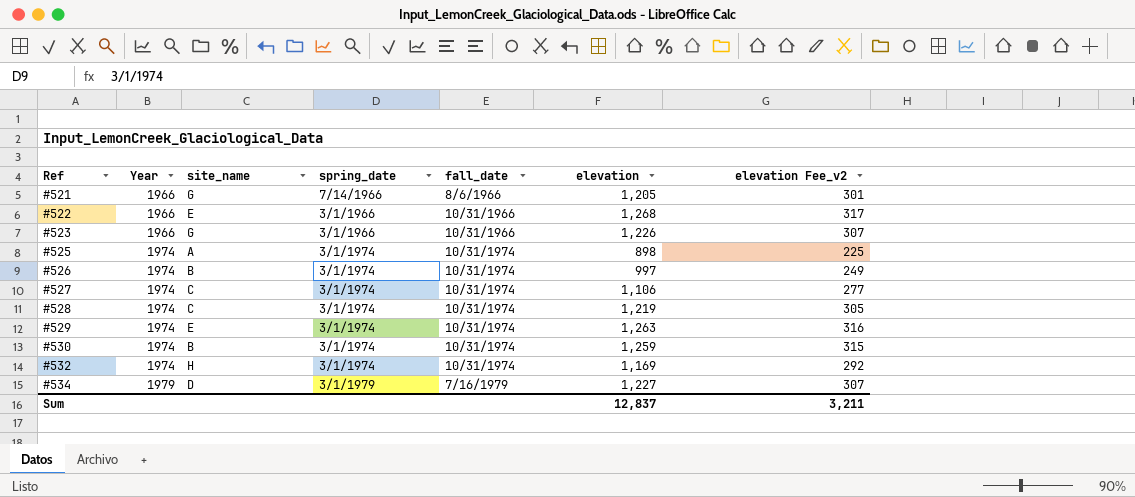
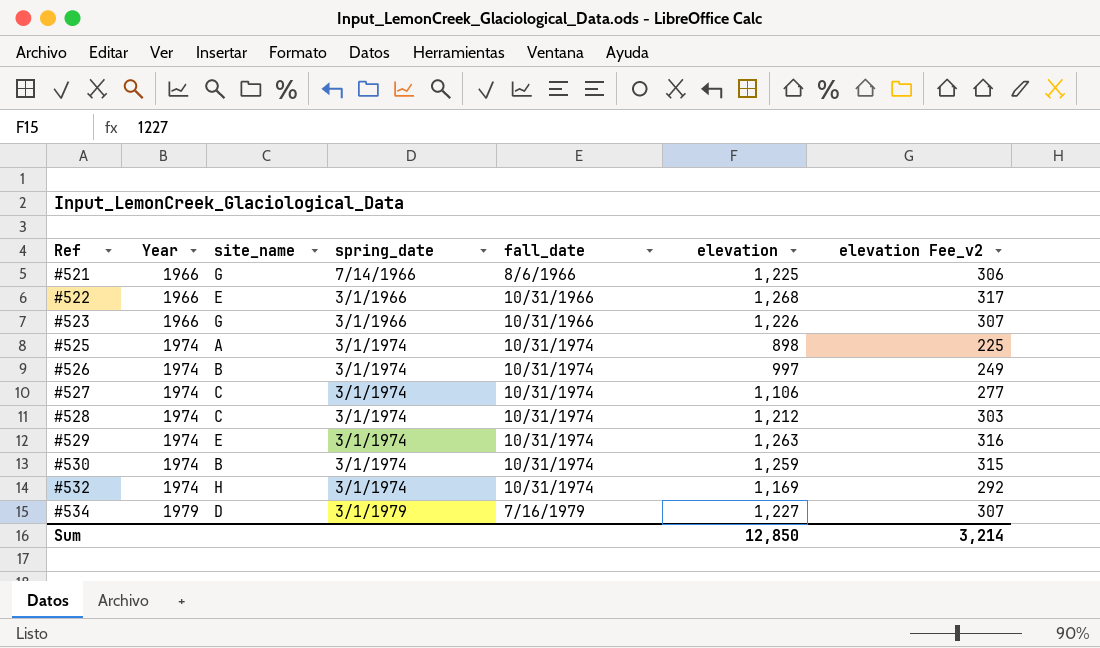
#521 | elevation: 1,205 -> 1,225
#521 | elevation Fee_v2: 301 -> 306
#528 | elevation: 1,219 -> 1,212
#528 | elevation Fee_v2: 305 -> 303
Sum | elevation: 12,837 -> 12,850
Sum | elevation Fee_v2: 3,211 -> 3,214

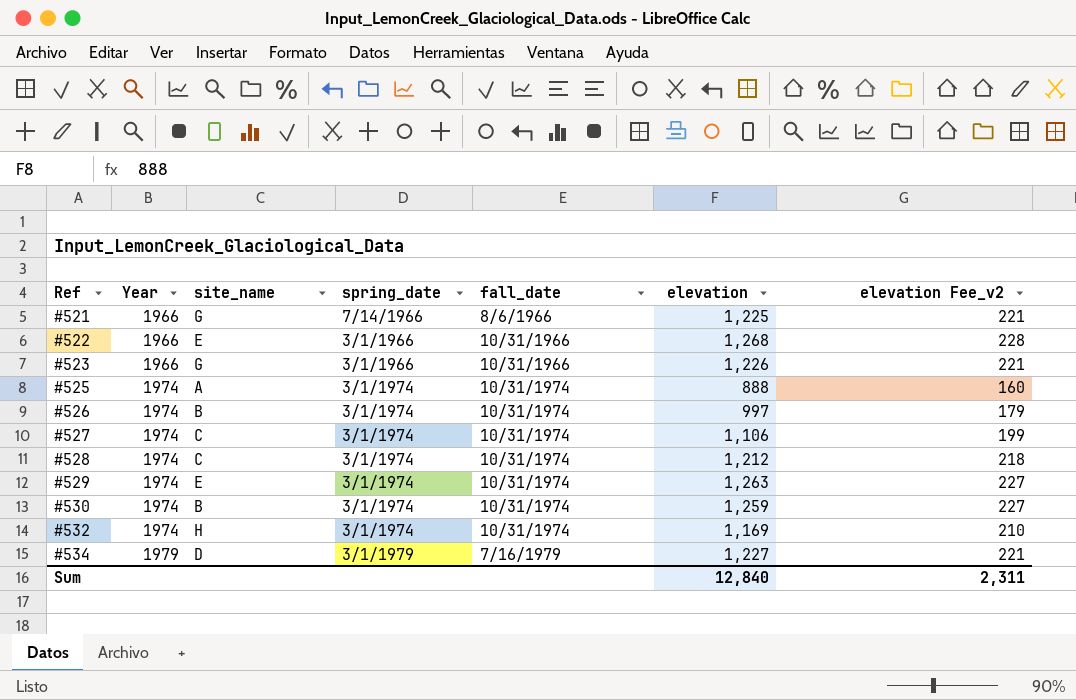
column elevation Fee_v2 | formula: [elevation] * 0.25 -> [elevation] * 0.18
#525 | elevation: 898 -> 888
Sum | elevation: 12,850 -> 12,840
Sum | elevation Fee_v2: 3,214 -> 2,311

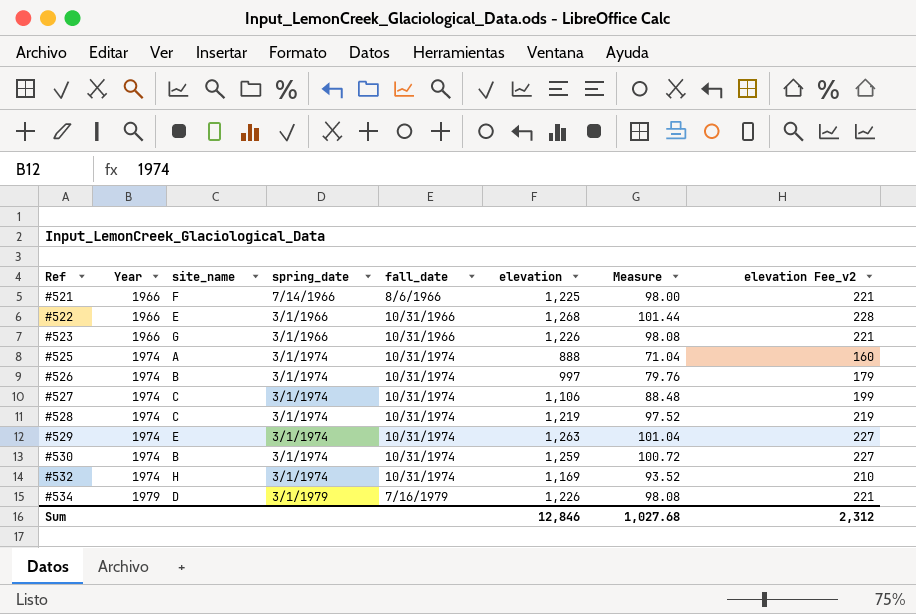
column Measure | formula: none -> [elevation] * 0.08
#521 | site_name: G -> F
#528 | elevation: 1,212 -> 1,219
#528 | elevation Fee_v2: 218 -> 219
#534 | elevation: 1,227 -> 1,226
Sum | elevation: 12,840 -> 12,846
Sum | elevation Fee_v2: 2,311 -> 2,312

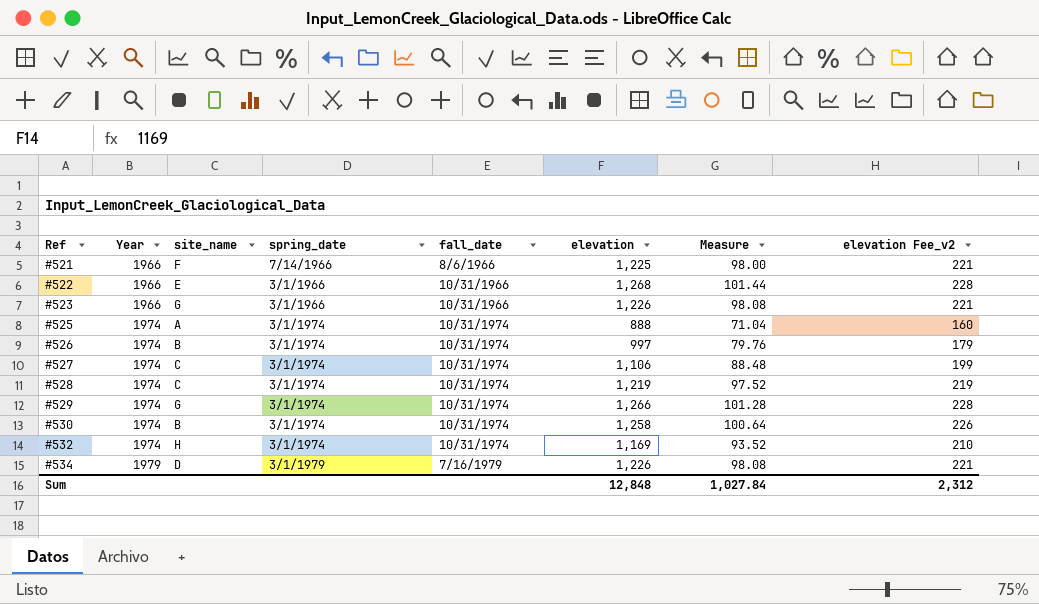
#529 | site_name: E -> G
#529 | elevation: 1,263 -> 1,266
#529 | Measure: 101.04 -> 101.28
#529 | elevation Fee_v2: 227 -> 228
#530 | elevation: 1,259 -> 1,258
#530 | Measure: 100.72 -> 100.64
#530 | elevation Fee_v2: 227 -> 226
Sum | elevation: 12,846 -> 12,848
Sum | Measure: 1,027.68 -> 1,027.84

